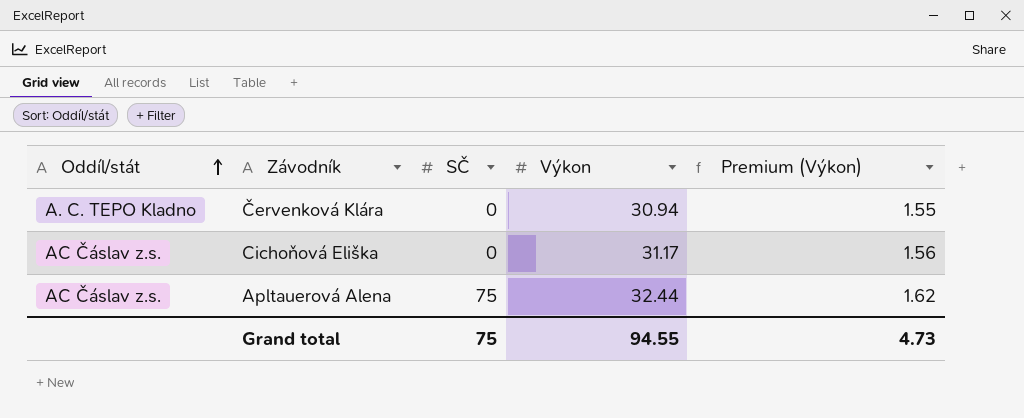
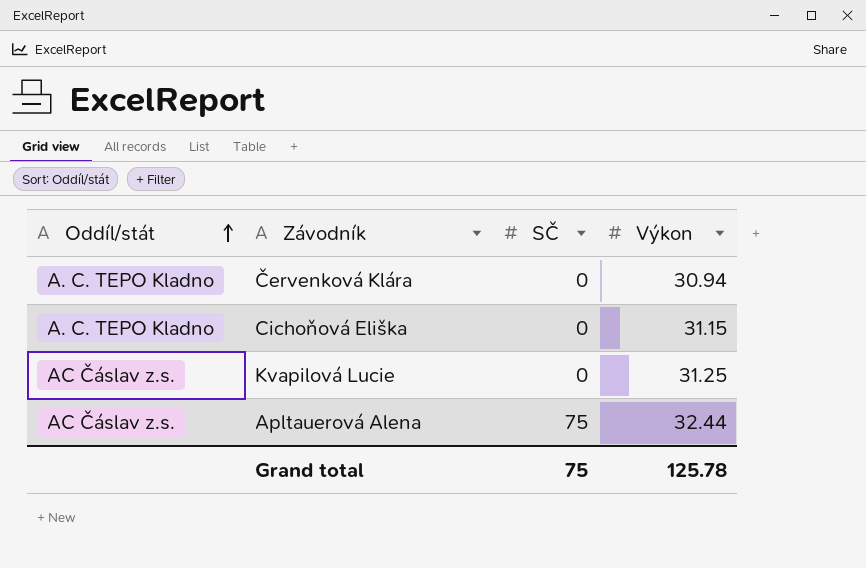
column Premium (Výkon) | formula: [Výkon] * 0.05 -> none
Cichoňová Eliška | Oddíl/stát: AC Čáslav z.s. -> A. C. TEPO Kladno
Cichoňová Eliška | Výkon: 31.17 -> 31.15
row Kvapilová Lucie: none -> AC Čáslav z.s. | 0 | 31.25
Grand total | Výkon: 94.55 -> 125.78

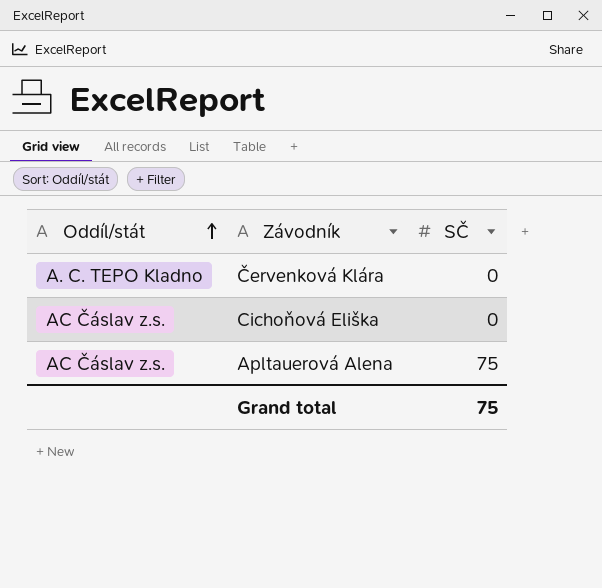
column Výkon | position: 4 -> none
row Kvapilová Lucie: AC Čáslav z.s. | 0 | 31.25 -> none
Cichoňová Eliška | Oddíl/stát: A. C. TEPO Kladno -> AC Čáslav z.s.

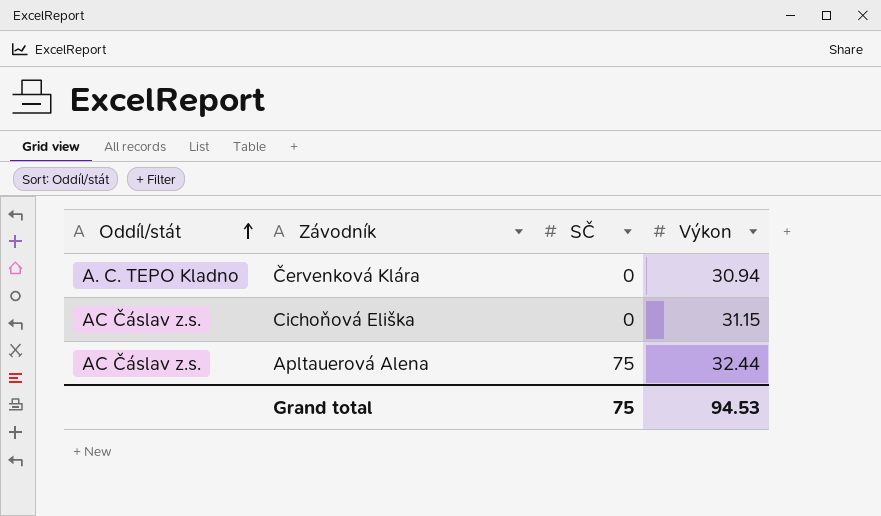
column Výkon | position: none -> 4

